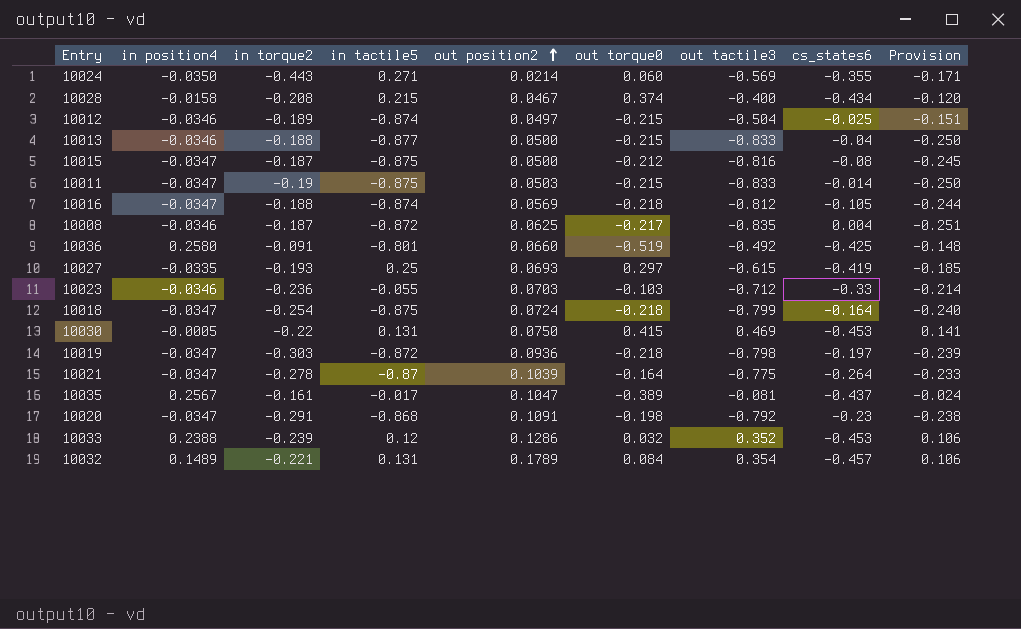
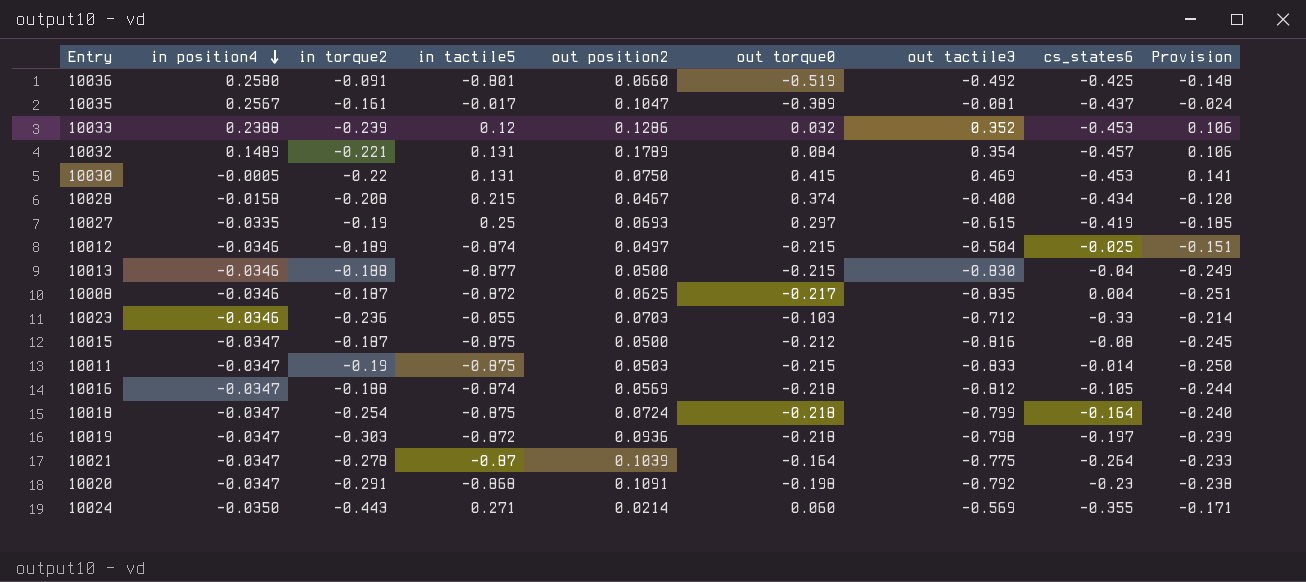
row order: out position2 ascending -> in position4 descending
10027 | in torque2: -0.193 -> -0.19
10013 | out tactile3: -0.833 -> -0.830
10013 | Provision: -0.250 -> -0.249

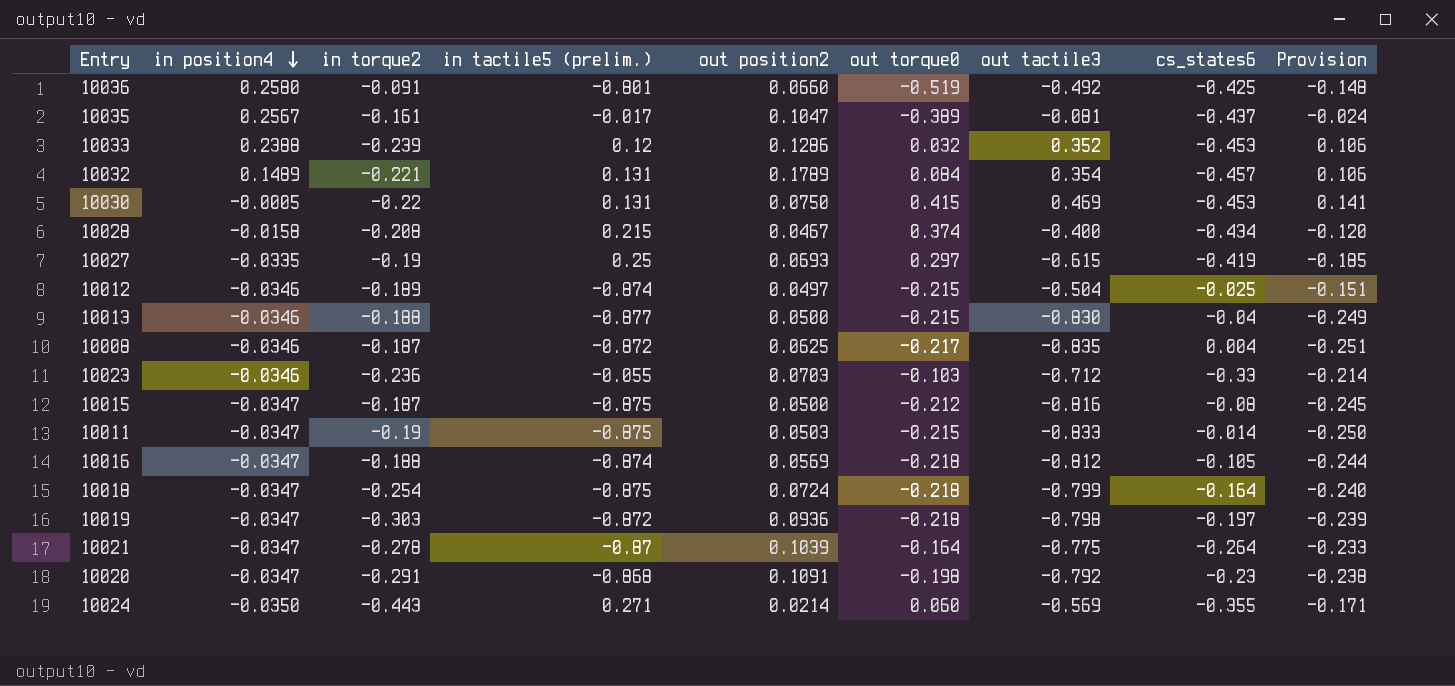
column name: in tactile5 -> in tactile5 (prelim.)

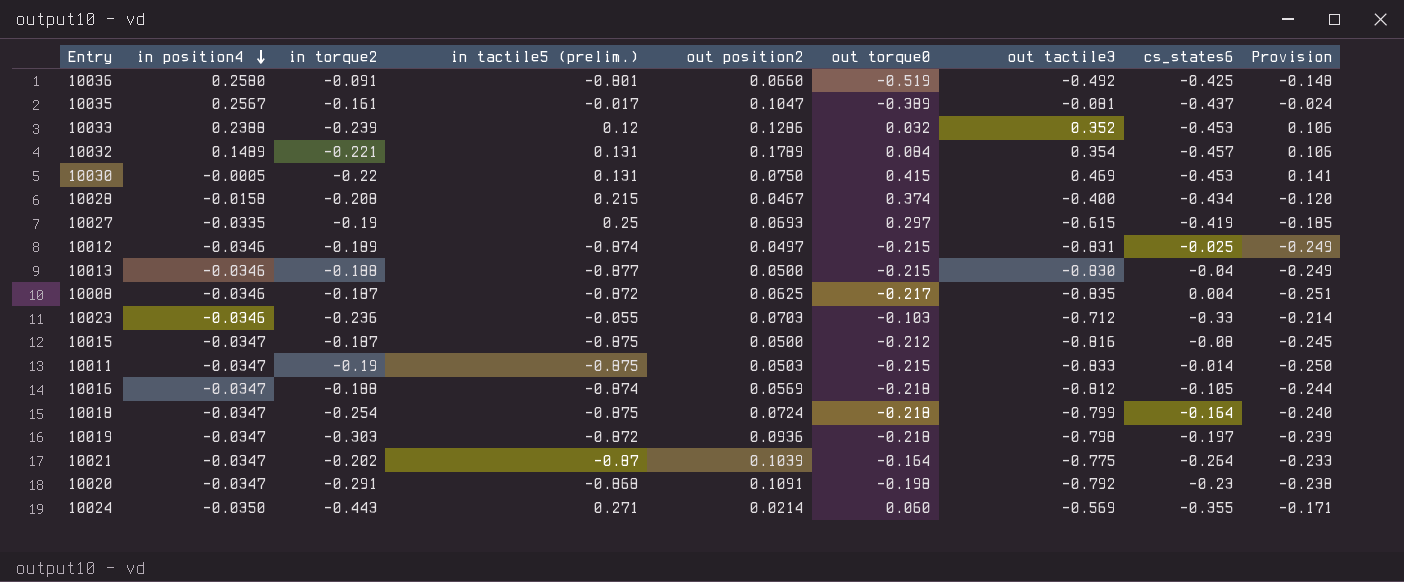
10012 | out tactile3: -0.504 -> -0.831
10012 | Provision: -0.151 -> -0.249
10021 | in torque2: -0.278 -> -0.202

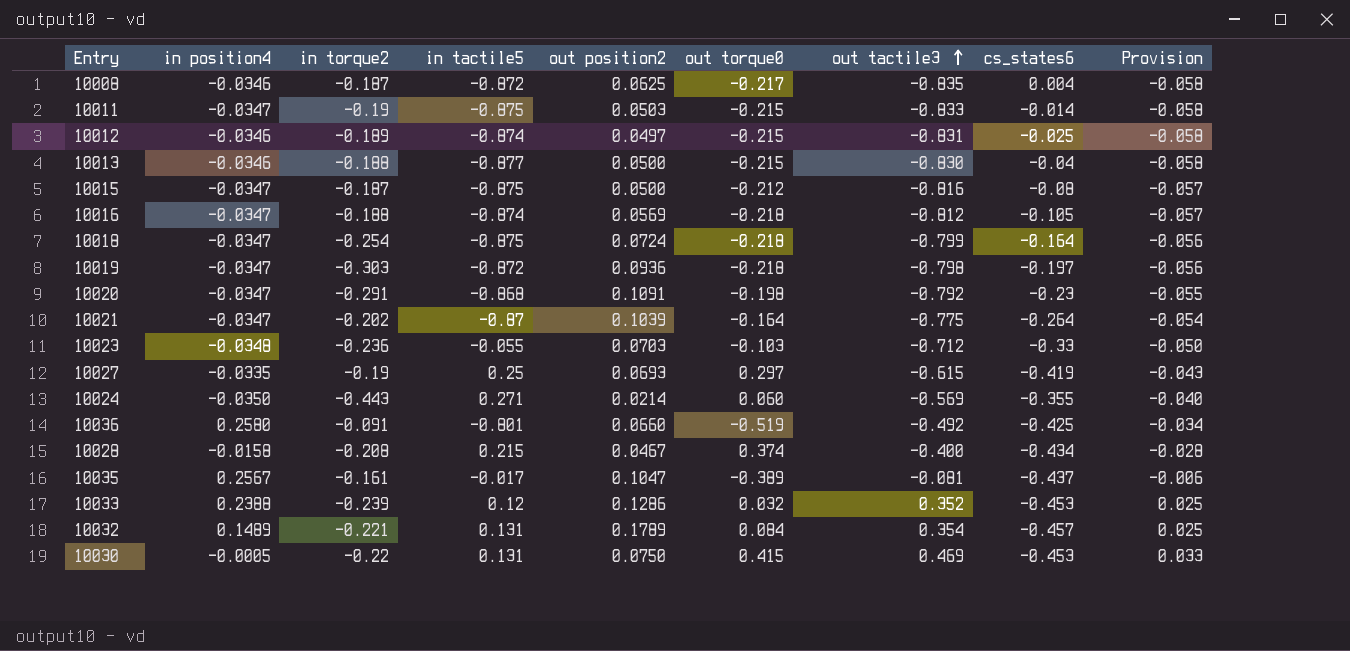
row order: in position4 descending -> out tactile3 ascending
column name: in tactile5 (prelim.) -> in tactile5
column Provision | formula: [out tactile3] * 0.3 -> [out tactile3] * 0.07
10023 | in position4: -0.0346 -> -0.0348

